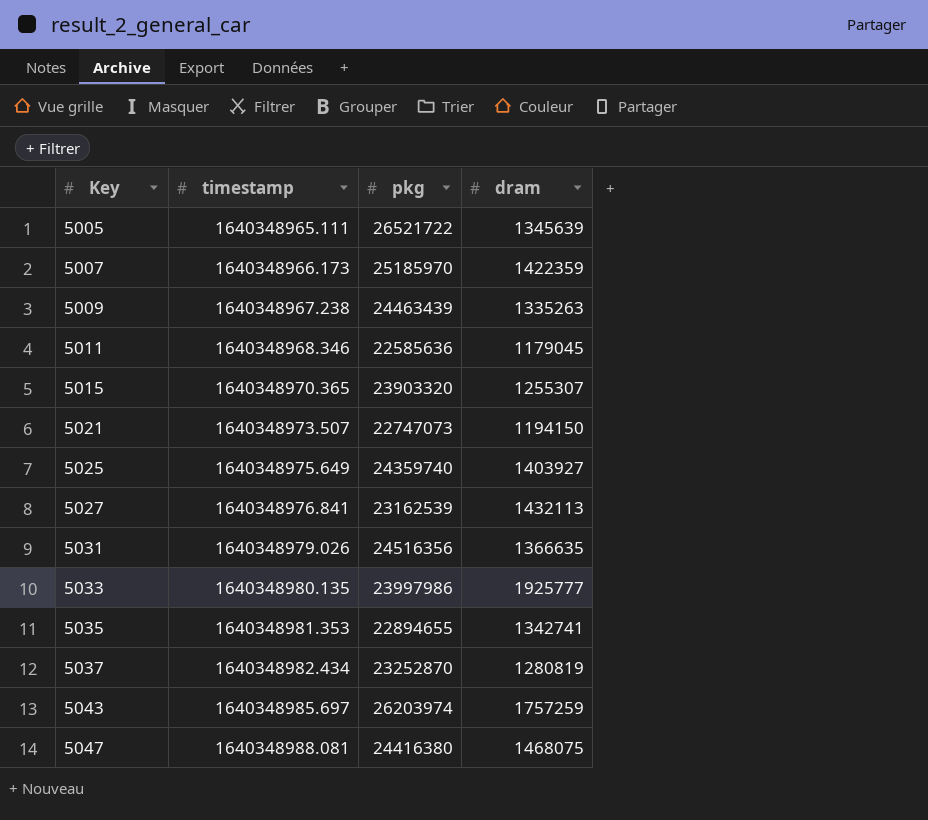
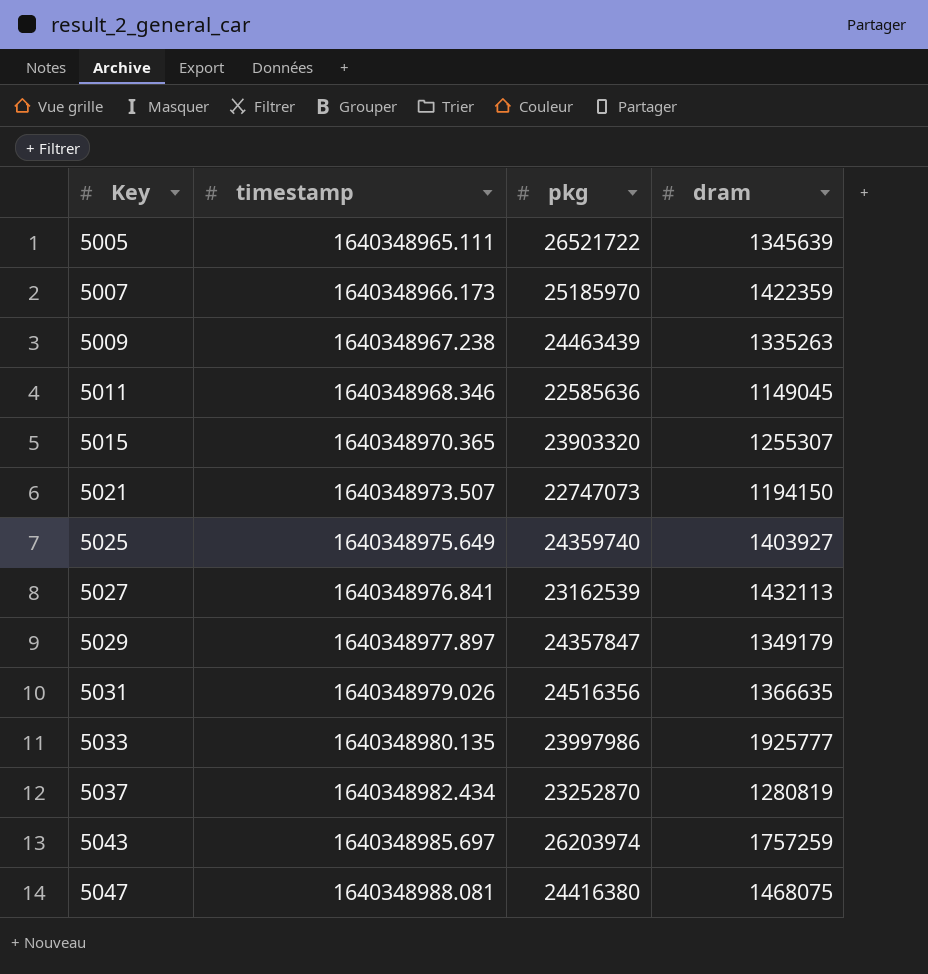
row 5035: 1640348981.353 | 22894655 | 1342741 -> none
5011 | dram: 1179045 -> 1149045
row 5029: none -> 1640348977.897 | 24357847 | 1349179

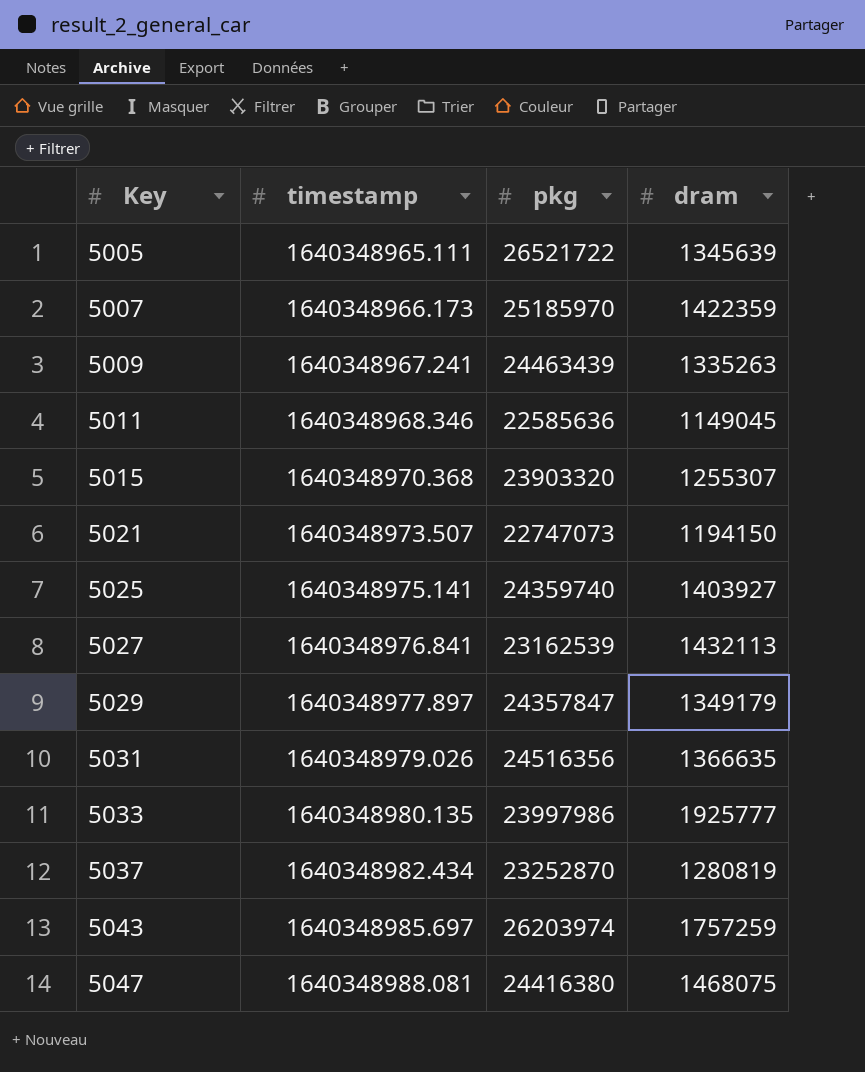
5009 | timestamp: 1640348967.238 -> 1640348967.241
5015 | timestamp: 1640348970.365 -> 1640348970.368
5025 | timestamp: 1640348975.649 -> 1640348975.141

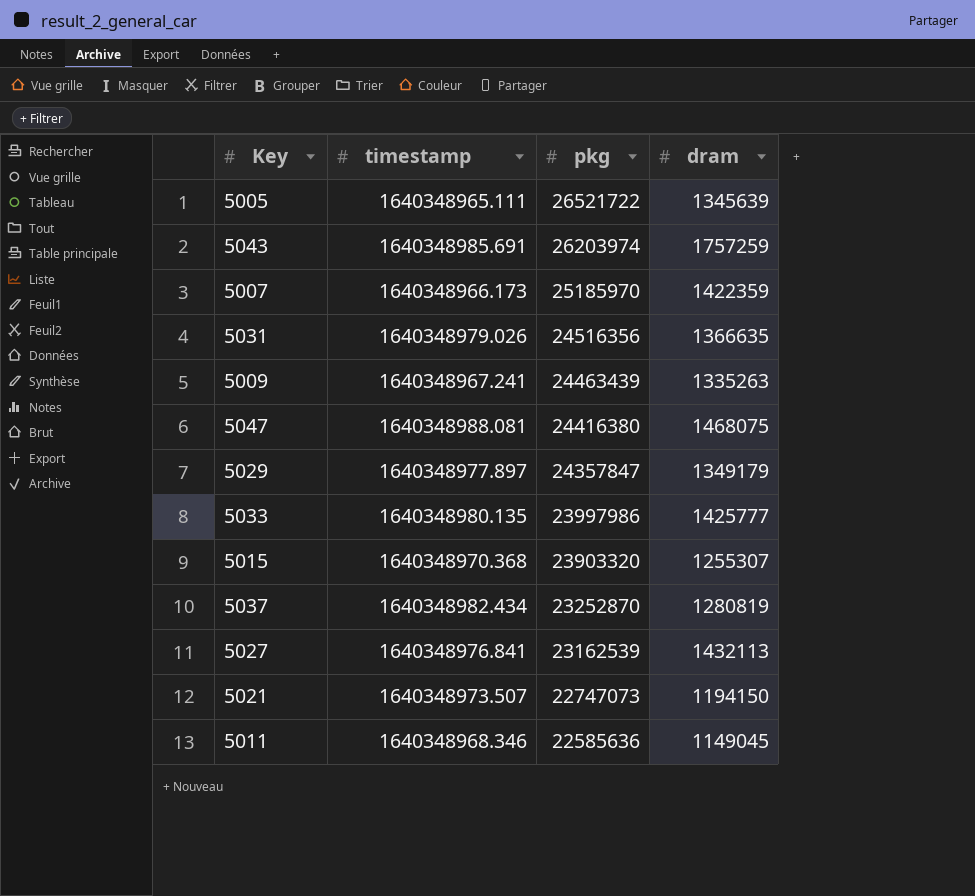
row order: Key ascending -> pkg descending
row 5025: 1640348975.141 | 24359740 | 1403927 -> none
5043 | timestamp: 1640348985.697 -> 1640348985.691
5033 | dram: 1925777 -> 1425777

